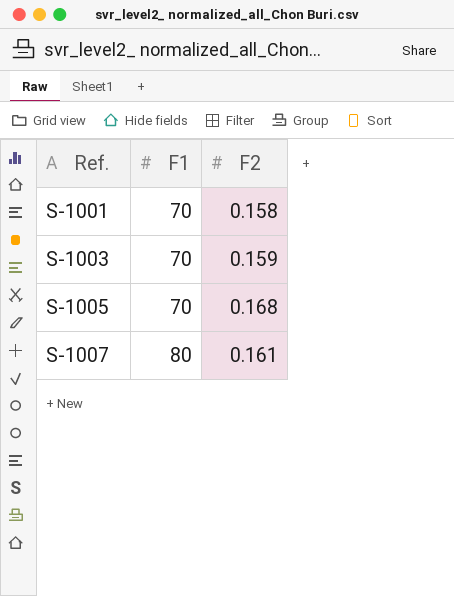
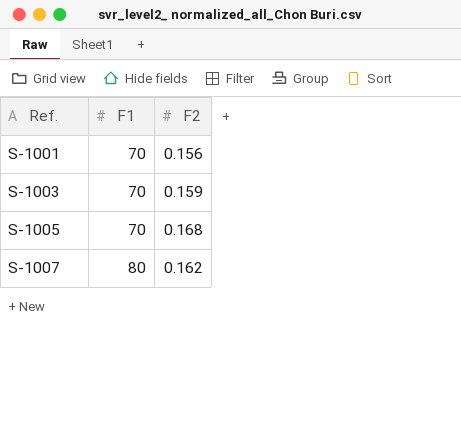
S-1001 | F2: 0.158 -> 0.156
S-1007 | F2: 0.161 -> 0.162

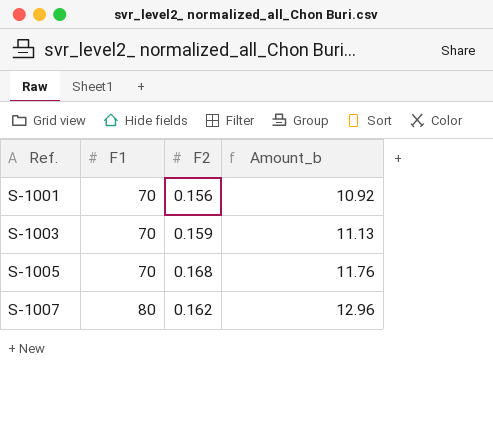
column Amount_b | formula: none -> [F1] * [F2]

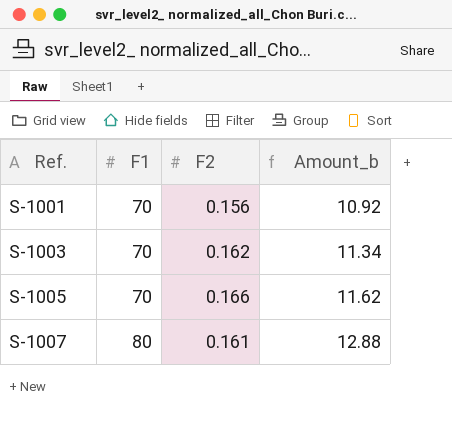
S-1003 | F2: 0.159 -> 0.162
S-1003 | Amount_b: 11.13 -> 11.34
S-1005 | F2: 0.168 -> 0.166
S-1005 | Amount_b: 11.76 -> 11.62
S-1007 | F2: 0.162 -> 0.161
S-1007 | Amount_b: 12.96 -> 12.88

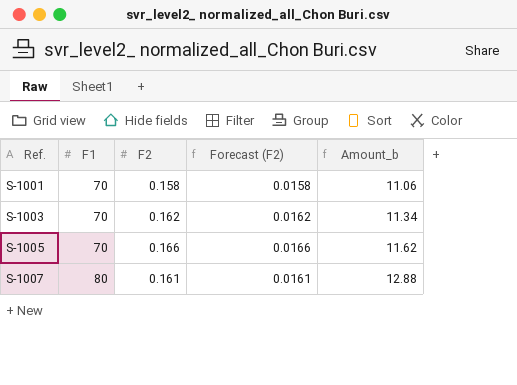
column Forecast (F2) | formula: none -> [F2] * 0.1
S-1001 | F2: 0.156 -> 0.158
S-1001 | Amount_b: 10.92 -> 11.06

